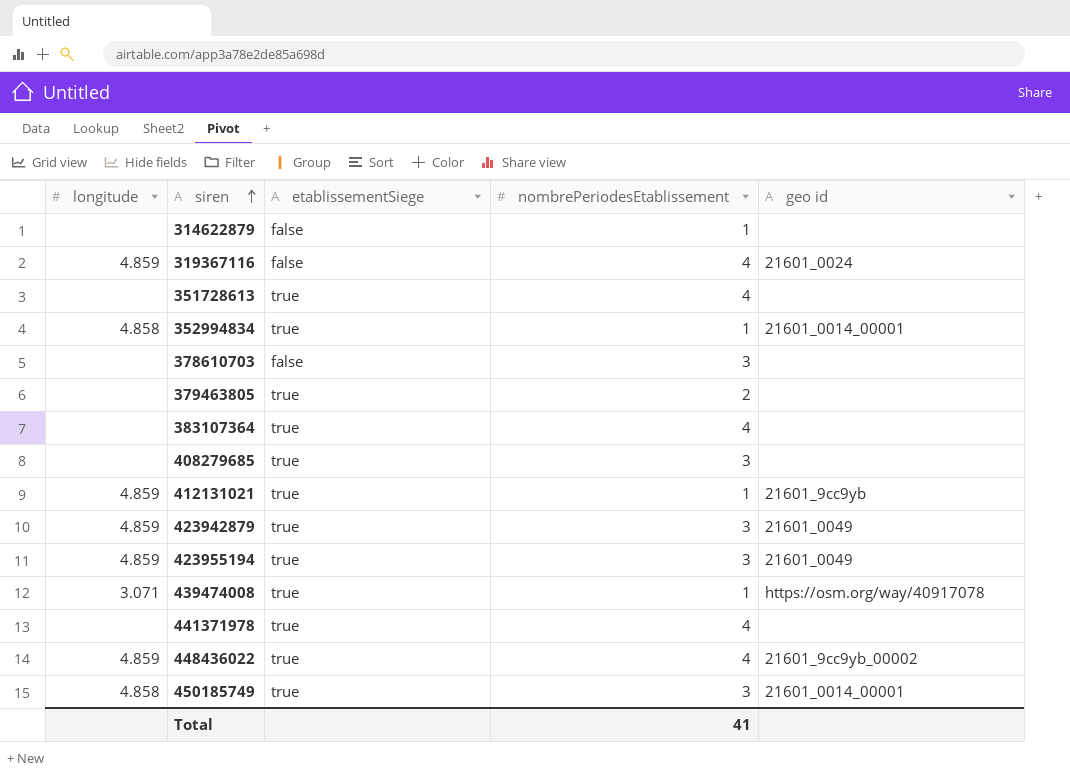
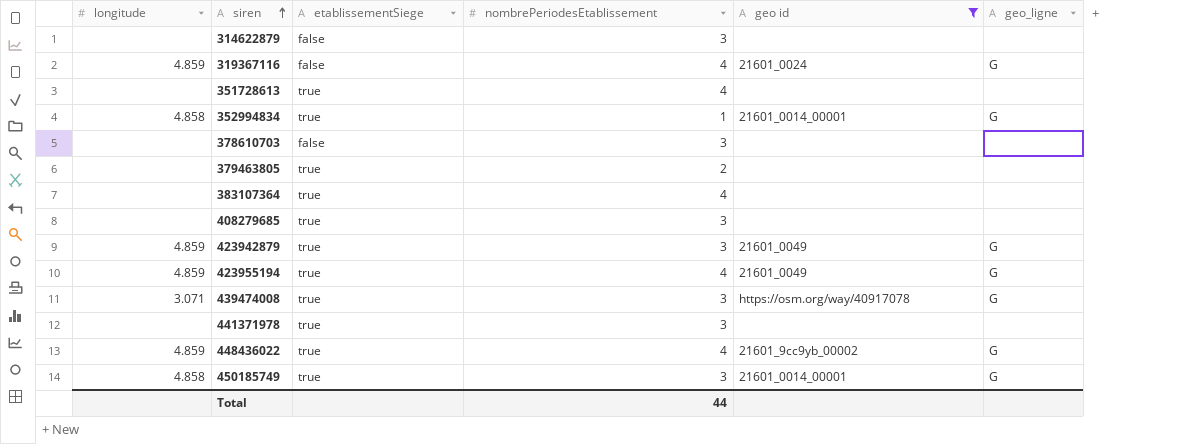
filter: none -> geo id != 21601_9cc9yb
column geo_ligne | position: none -> 6
314622879 | nombrePeriodesEtablissement: 1 -> 3
423955194 | nombrePeriodesEtablissement: 3 -> 4
439474008 | nombrePeriodesEtablissement: 1 -> 3
441371978 | nombrePeriodesEtablissement: 4 -> 3
Total | nombrePeriodesEtablissement: 41 -> 44

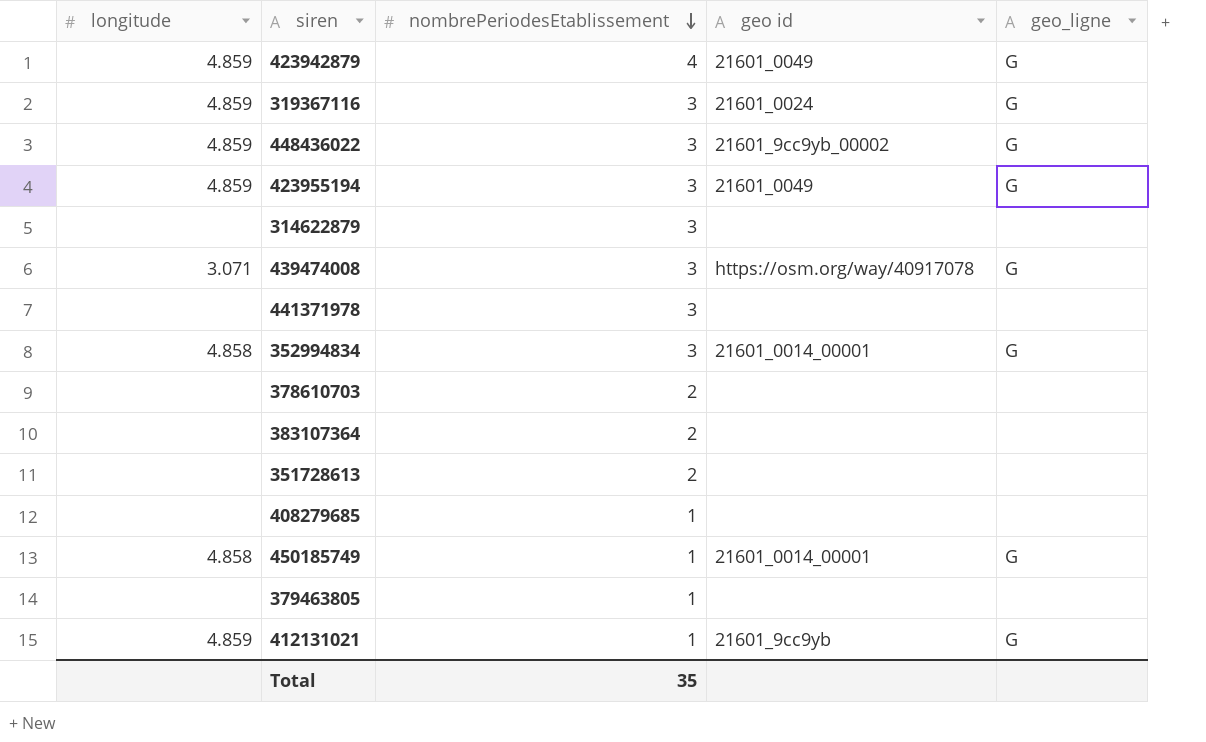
filter: geo id != 21601_9cc9yb -> none
row order: siren ascending -> nombrePeriodesEtablissement descending
column etablissementSiege | position: 3 -> none
423942879 | nombrePeriodesEtablissement: 3 -> 4
319367116 | nombrePeriodesEtablissement: 4 -> 3
448436022 | nombrePeriodesEtablissement: 4 -> 3
423955194 | nombrePeriodesEtablissement: 4 -> 3
352994834 | nombrePeriodesEtablissement: 1 -> 3
378610703 | nombrePeriodesEtablissement: 3 -> 2
383107364 | nombrePeriodesEtablissement: 4 -> 2
351728613 | nombrePeriodesEtablissement: 4 -> 2
408279685 | nombrePeriodesEtablissement: 3 -> 1
450185749 | nombrePeriodesEtablissement: 3 -> 1
379463805 | nombrePeriodesEtablissement: 2 -> 1
Total | nombrePeriodesEtablissement: 44 -> 35

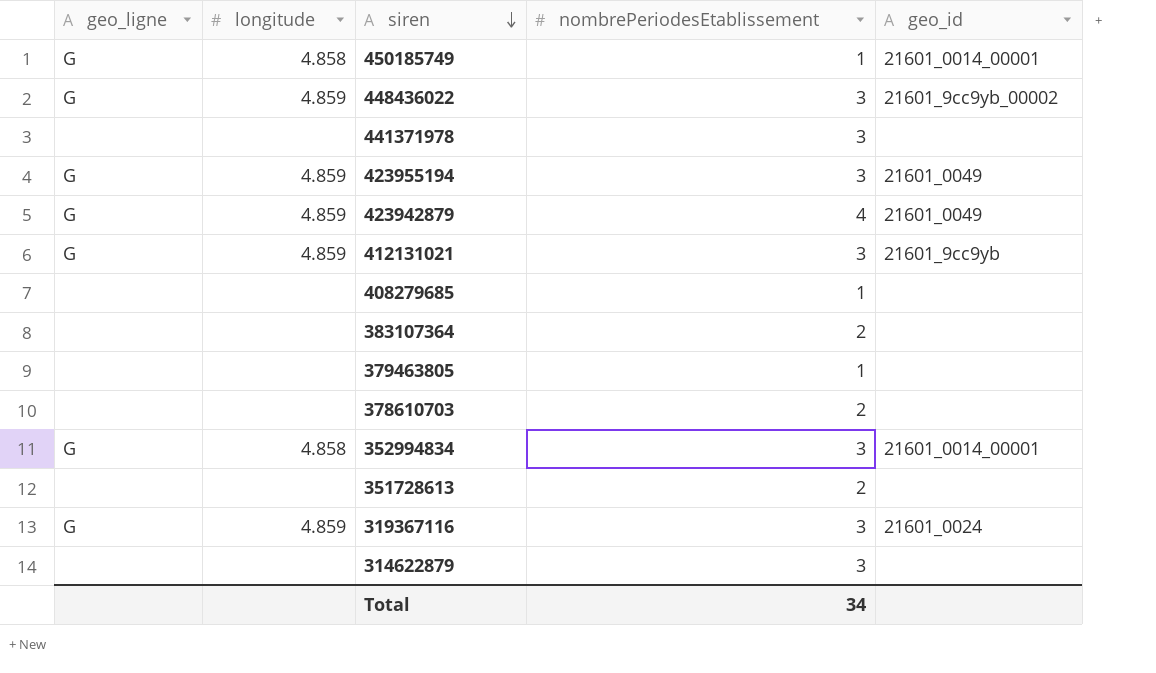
row order: nombrePeriodesEtablissement descending -> siren descending
column geo_ligne | position: 5 -> 1
column name: geo id -> geo_id
row 439474008: 3.071 | 3 | https://osm.org/way/40917078 | G -> none
412131021 | nombrePeriodesEtablissement: 1 -> 3
Total | nombrePeriodesEtablissement: 35 -> 34

